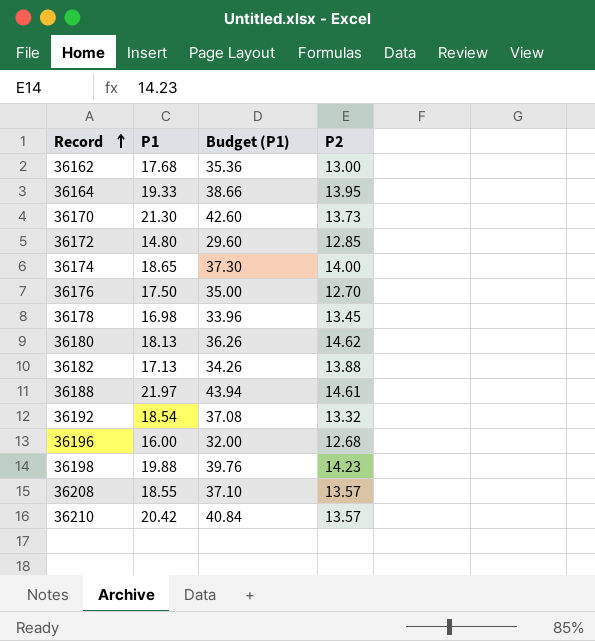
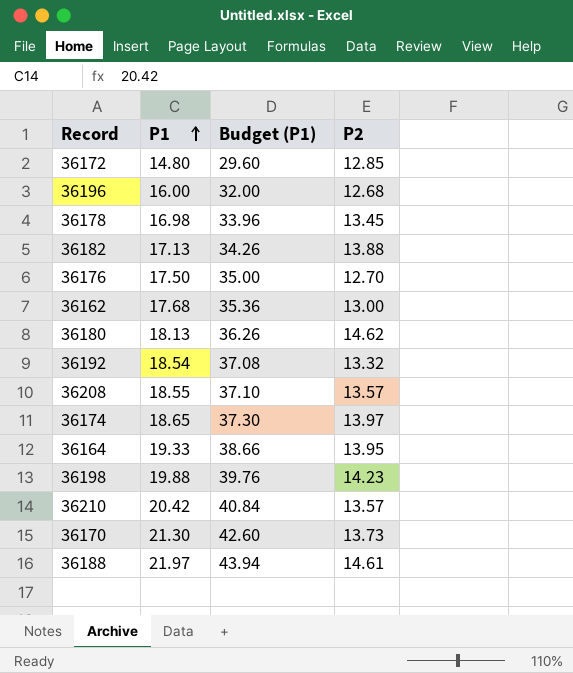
row order: Record ascending -> P1 ascending
36174 | P2: 14.00 -> 13.97

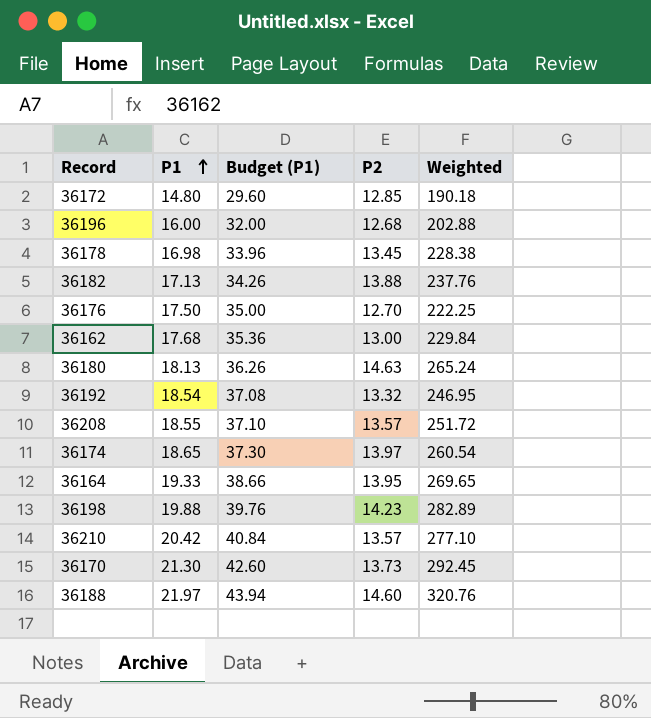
column Weighted | formula: none -> [P1] * [P2]
36180 | P2: 14.62 -> 14.63
36188 | P2: 14.61 -> 14.60

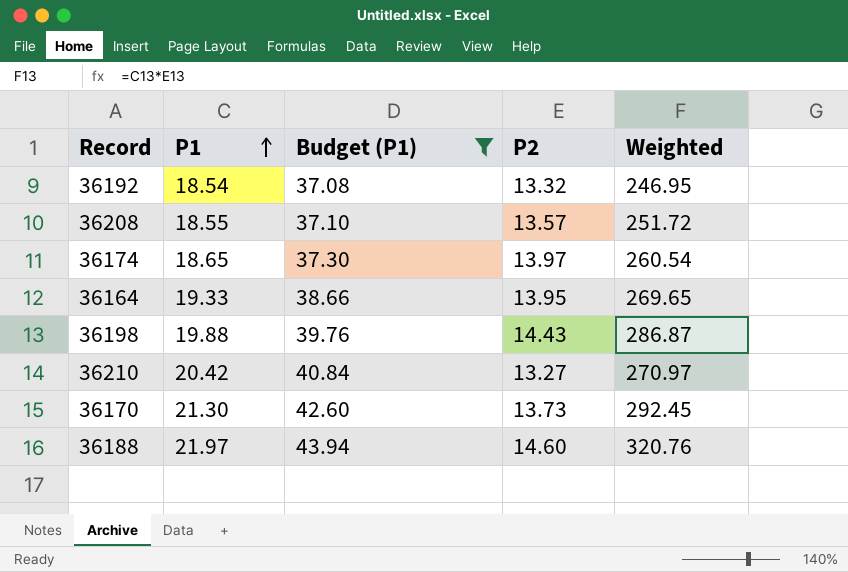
filter: none -> Budget (P1) >= 37.08
36198 | P2: 14.23 -> 14.43
36198 | Weighted: 282.89 -> 286.87
36210 | P2: 13.57 -> 13.27
36210 | Weighted: 277.10 -> 270.97

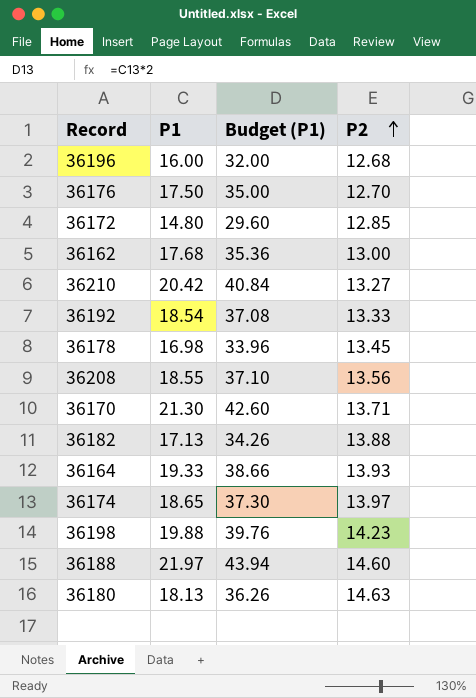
filter: Budget (P1) >= 37.08 -> none
row order: P1 ascending -> P2 ascending
column Weighted | formula: [P1] * [P2] -> none
36192 | P2: 13.32 -> 13.33
36208 | P2: 13.57 -> 13.56
36170 | P2: 13.73 -> 13.71
36164 | P2: 13.95 -> 13.93
36198 | P2: 14.43 -> 14.23

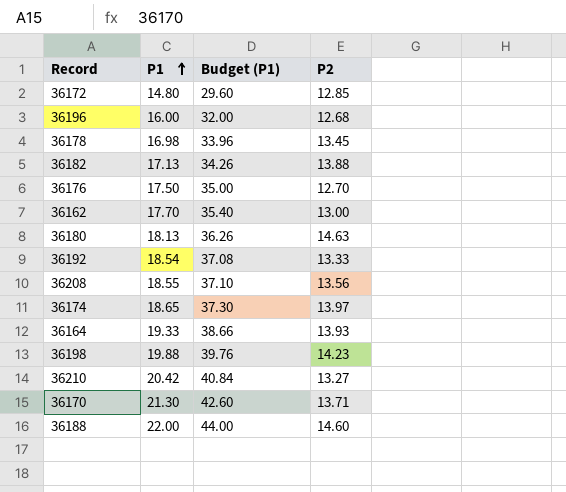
row order: P2 ascending -> P1 ascending
36162 | P1: 17.68 -> 17.70
36162 | Budget (P1): 35.36 -> 35.40
36188 | P1: 21.97 -> 22.00
36188 | Budget (P1): 43.94 -> 44.00

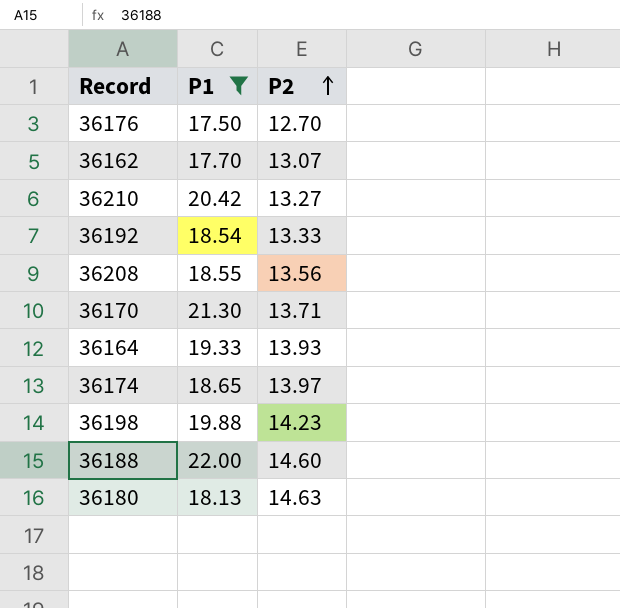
filter: none -> P1 >= 17.50
row order: P1 ascending -> P2 ascending
column Budget (P1) | formula: [P1] * 2 -> none
36162 | P2: 13.00 -> 13.07

